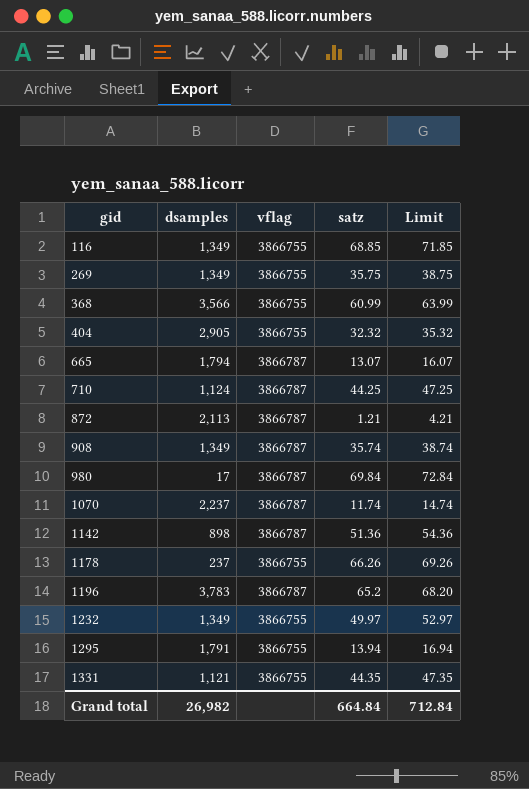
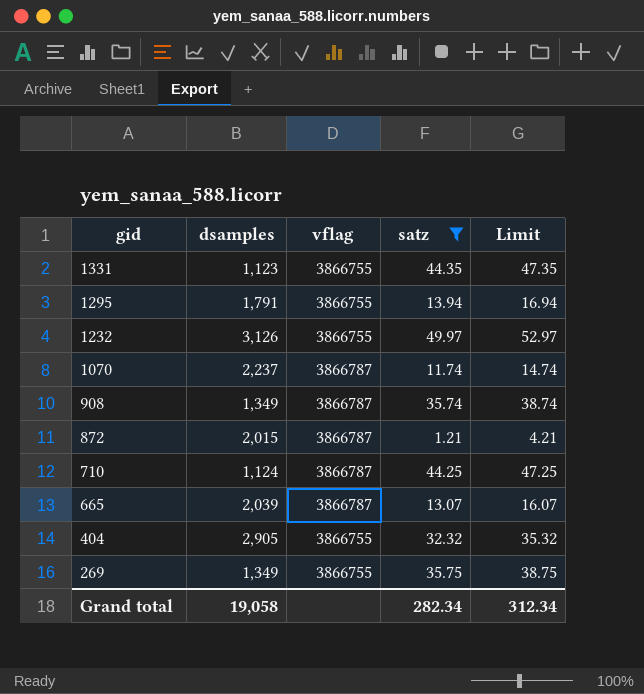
filter: none -> satz <= 49.97
row order: gid ascending -> gid descending
1331 | dsamples: 1,121 -> 1,123
1232 | dsamples: 1,349 -> 3,126
872 | dsamples: 2,113 -> 2,015
665 | dsamples: 1,794 -> 2,039
Grand total | dsamples: 26,982 -> 19,058
Grand total | satz: 664.84 -> 282.34
Grand total | Limit: 712.84 -> 312.34

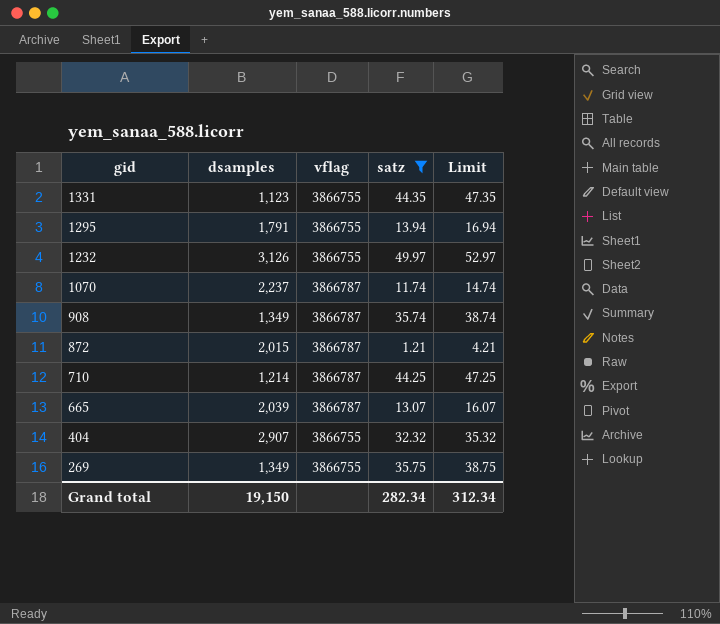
710 | dsamples: 1,124 -> 1,214
404 | dsamples: 2,905 -> 2,907
Grand total | dsamples: 19,058 -> 19,150

